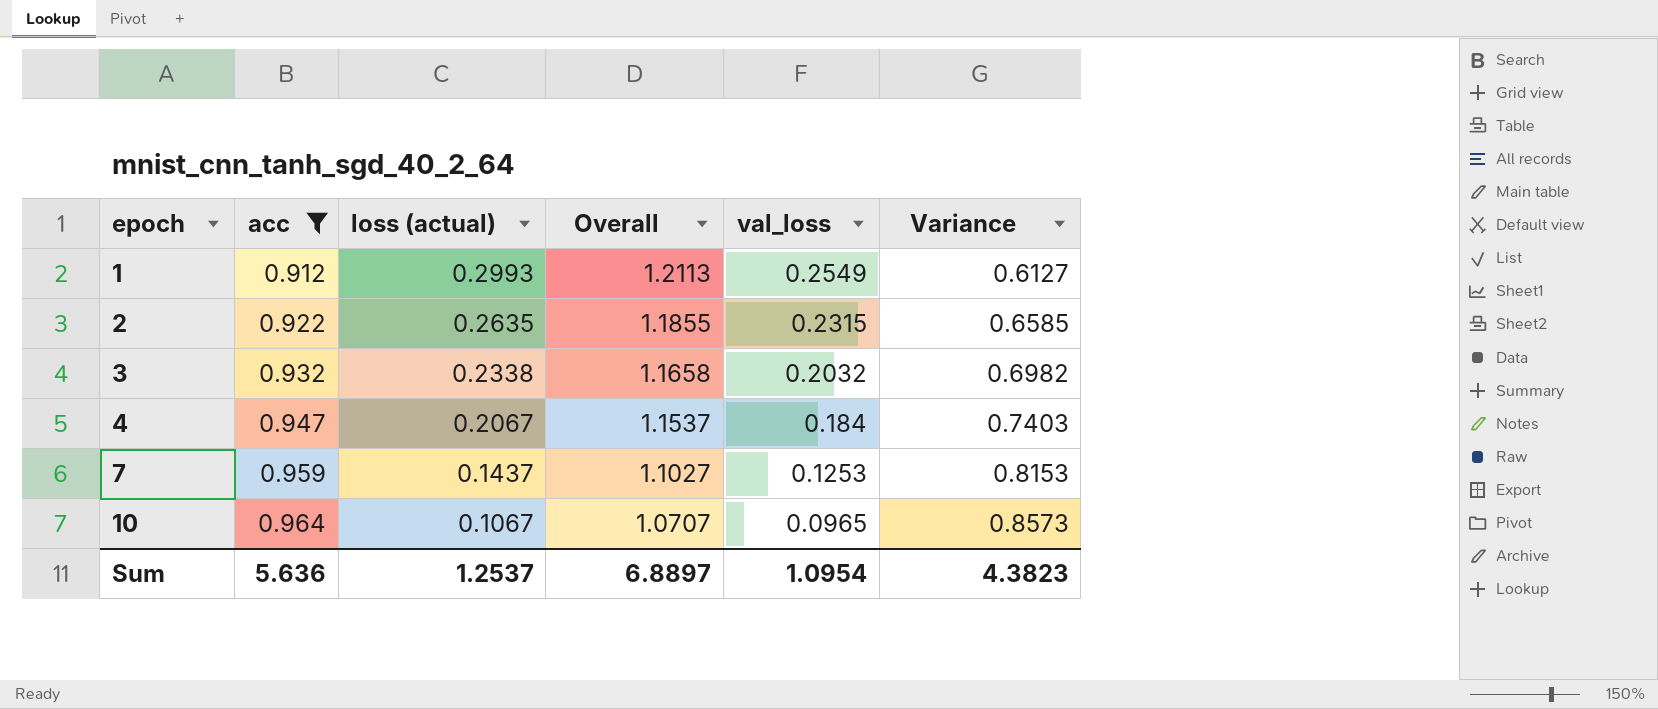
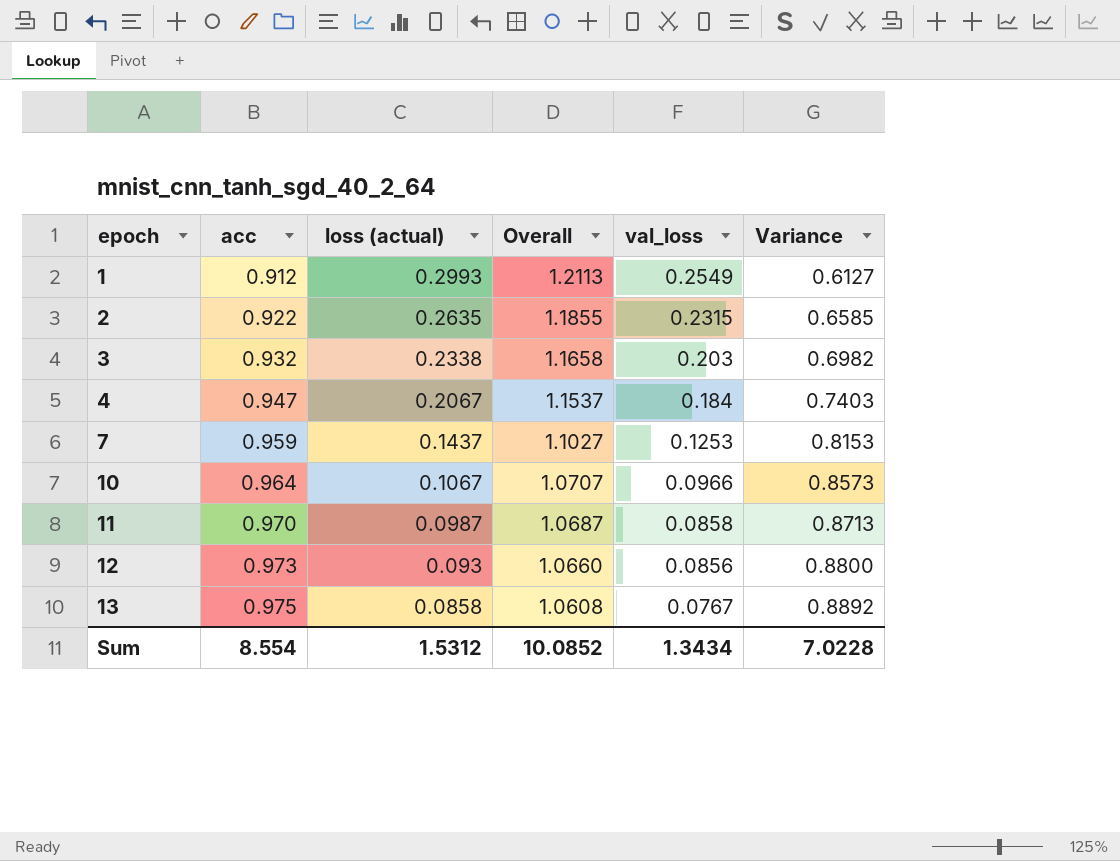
filter: acc <= 0.964 -> none
3 | val_loss: 0.2032 -> 0.203
10 | val_loss: 0.0965 -> 0.0966
Sum | acc: 5.636 -> 8.554
Sum | loss (actual): 1.2537 -> 1.5312
Sum | Overall: 6.8897 -> 10.0852
Sum | val_loss: 1.0954 -> 1.3434
Sum | Variance: 4.3823 -> 7.0228

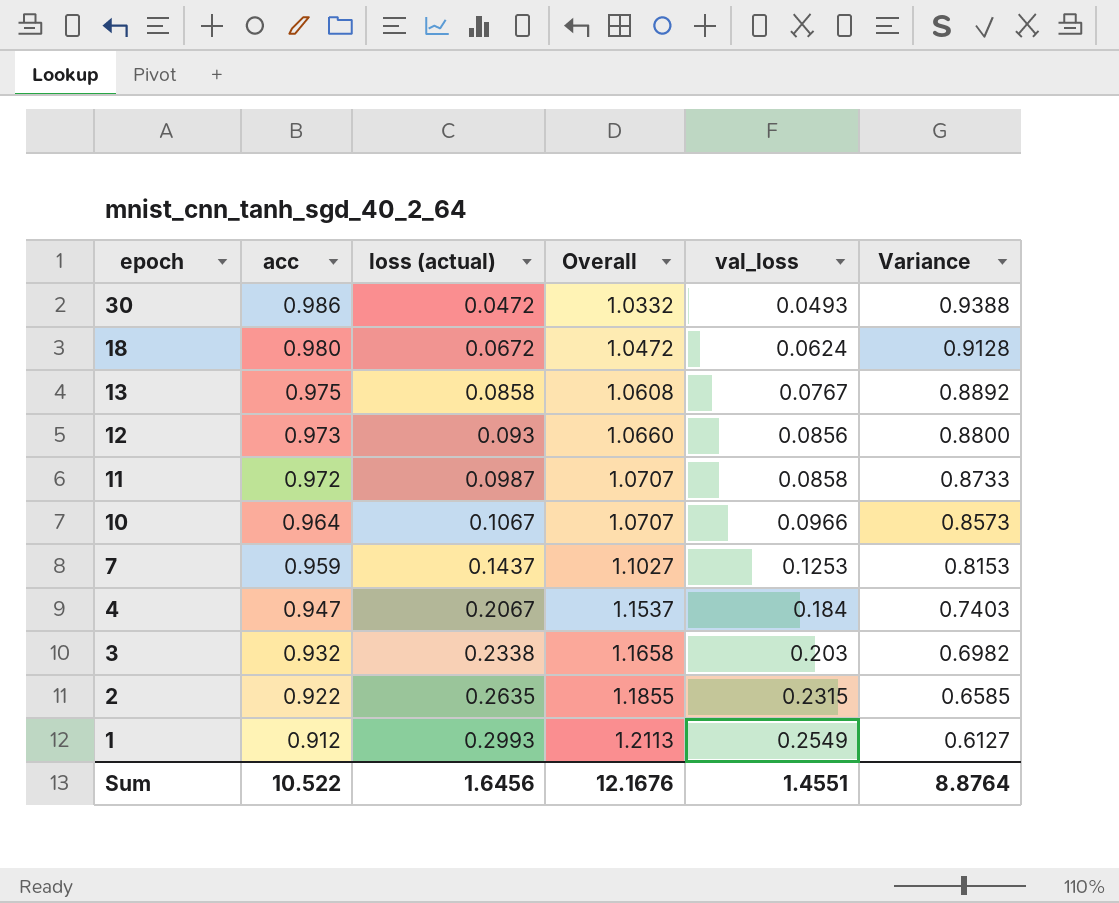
row order: epoch ascending -> epoch descending
row 30: none -> 0.986 | 0.0472 | 1.0332 | 0.0493 | 0.9388
row 18: none -> 0.980 | 0.0672 | 1.0472 | 0.0624 | 0.9128
11 | acc: 0.970 -> 0.972
11 | Overall: 1.0687 -> 1.0707
11 | Variance: 0.8713 -> 0.8733
Sum | acc: 8.554 -> 10.522
Sum | loss (actual): 1.5312 -> 1.6456
Sum | Overall: 10.0852 -> 12.1676
Sum | val_loss: 1.3434 -> 1.4551
Sum | Variance: 7.0228 -> 8.8764

